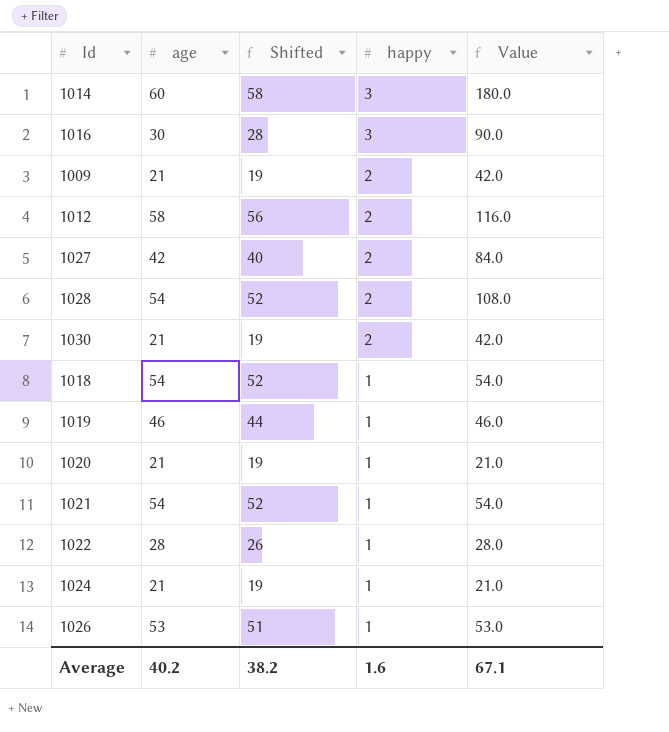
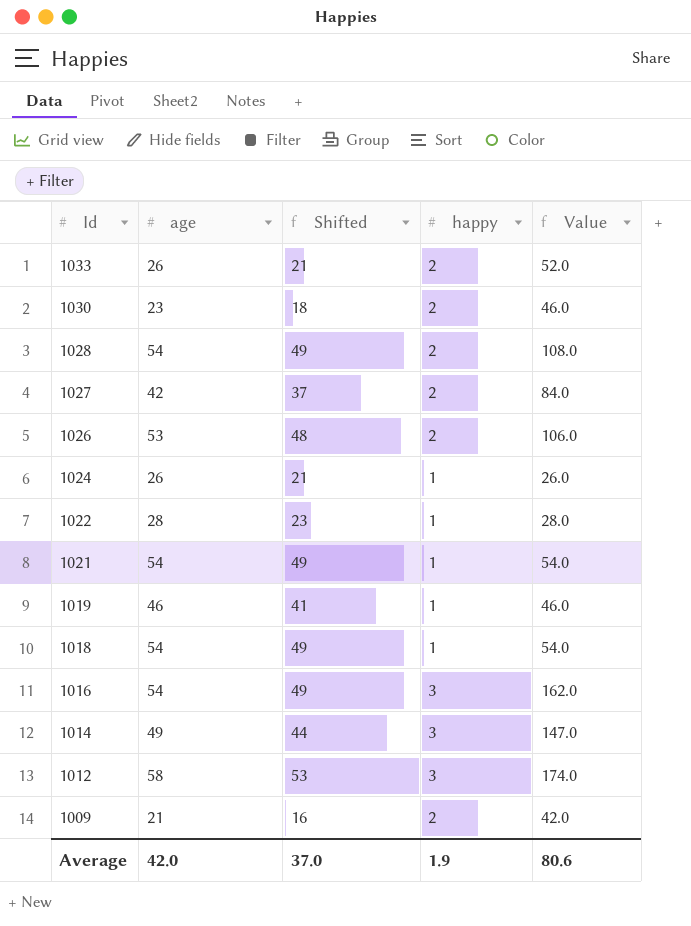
row order: happy descending -> Id descending
column Shifted | formula: [age] - 2 -> [age] - 5
row 1020: 21 | 19 | 1 | 21.0 -> none
row 1033: none -> 26 | 21 | 2 | 52.0
1030 | age: 21 -> 23
1030 | Value: 42.0 -> 46.0
1026 | happy: 1 -> 2
1026 | Value: 53.0 -> 106.0
1024 | age: 21 -> 26
1024 | Value: 21.0 -> 26.0
1016 | age: 30 -> 54
1016 | Value: 90.0 -> 162.0
1014 | age: 60 -> 49
1014 | Value: 180.0 -> 147.0
1012 | happy: 2 -> 3
1012 | Value: 116.0 -> 174.0
Average | age: 40.2 -> 42.0
Average | Shifted: 38.2 -> 37.0
Average | happy: 1.6 -> 1.9
Average | Value: 67.1 -> 80.6

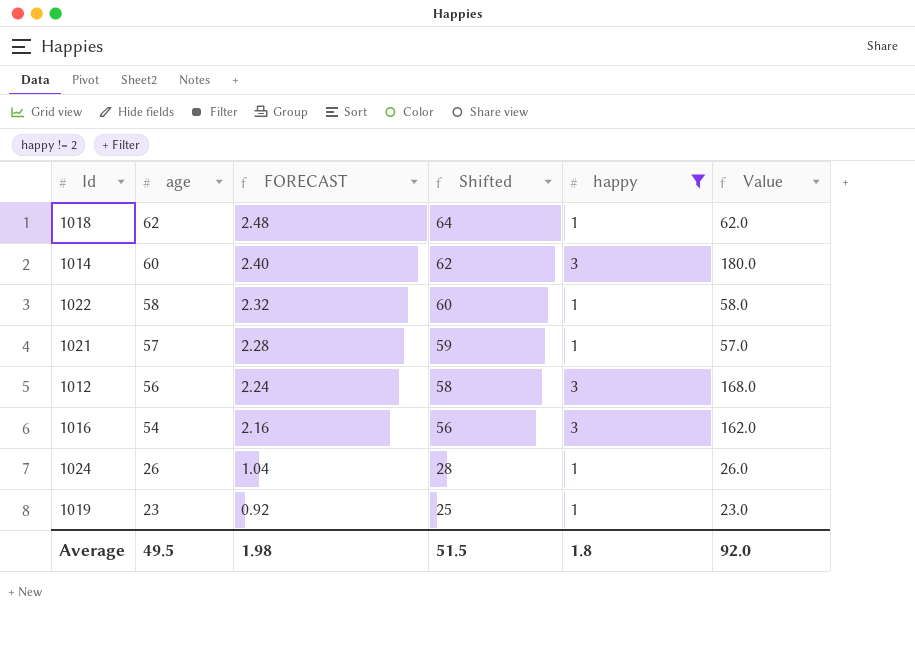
filter: none -> happy != 2
row order: Id descending -> age descending
column FORECAST | formula: none -> [age] * 0.04
column Shifted | formula: [age] - 5 -> [age] + 2
1018 | age: 54 -> 62
1018 | Value: 54.0 -> 62.0
1014 | age: 49 -> 60
1014 | Value: 147.0 -> 180.0
1022 | age: 28 -> 58
1022 | Value: 28.0 -> 58.0
1021 | age: 54 -> 57
1021 | Value: 54.0 -> 57.0
1012 | age: 58 -> 56
1012 | Value: 174.0 -> 168.0
1019 | age: 46 -> 23
1019 | Value: 46.0 -> 23.0
Average | age: 42.0 -> 49.5
Average | Shifted: 37.0 -> 51.5
Average | happy: 1.9 -> 1.8
Average | Value: 80.6 -> 92.0

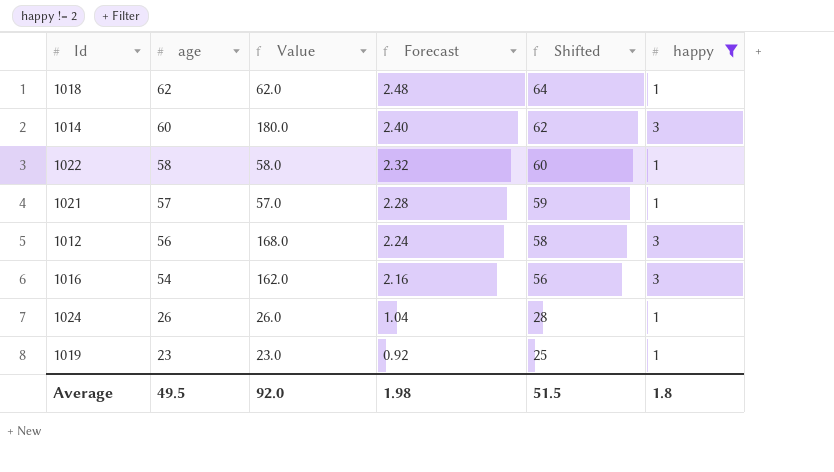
column Value | position: 6 -> 3
column name: FORECAST -> Forecast

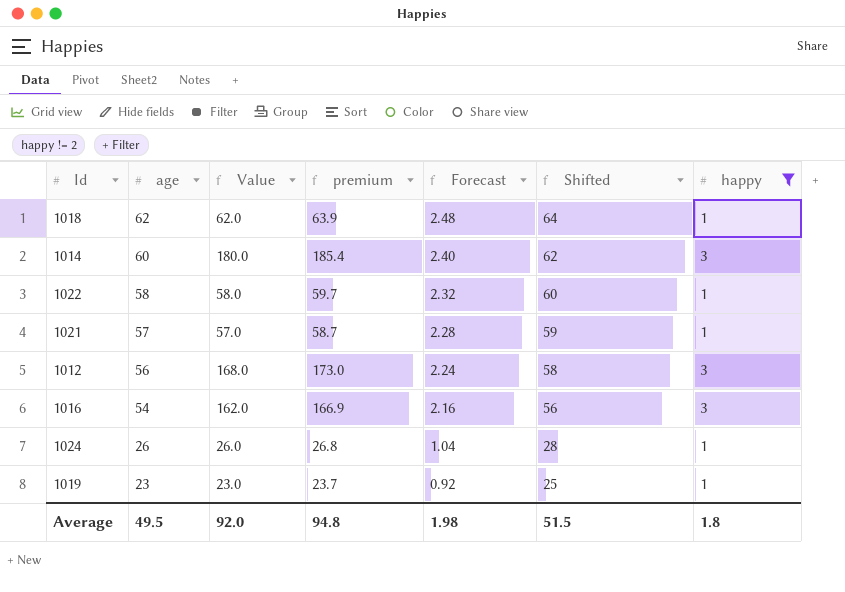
column premium | formula: none -> [Value] * 1.03

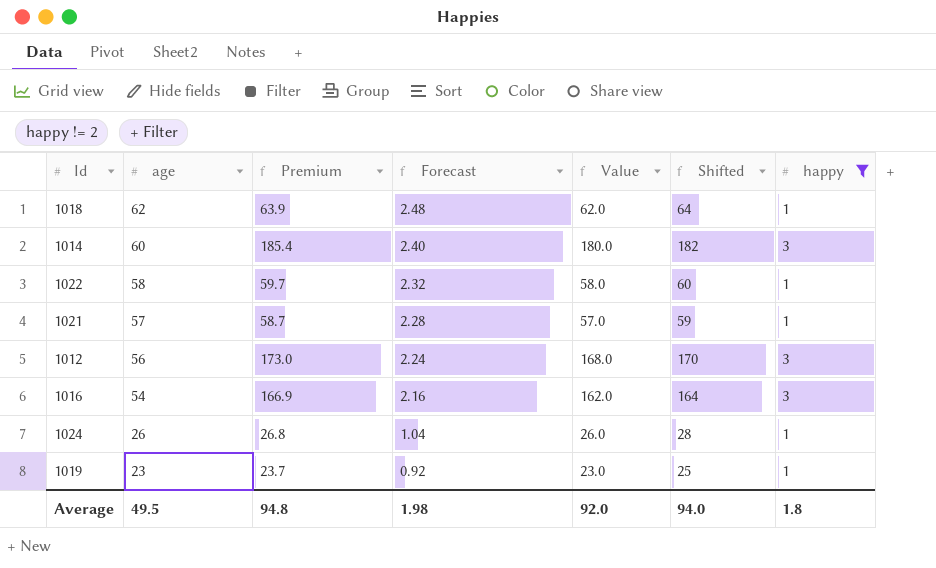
column name: premium -> Premium
column Value | position: 3 -> 5
column Shifted | formula: [age] + 2 -> [Value] + 2
Average | Shifted: 51.5 -> 94.0

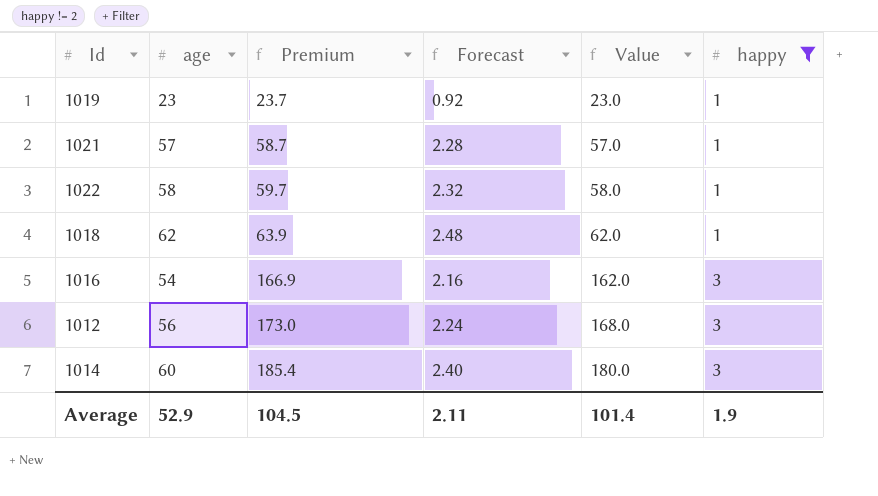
row order: age descending -> Premium ascending
column Shifted | formula: [Value] + 2 -> none
row 1024: 26 | 26.8 | 1.04 | 26.0 | 28 | 1 -> none
Average | age: 49.5 -> 52.9
Average | Premium: 94.8 -> 104.5
Average | Forecast: 1.98 -> 2.11
Average | Value: 92.0 -> 101.4
Average | happy: 1.8 -> 1.9

